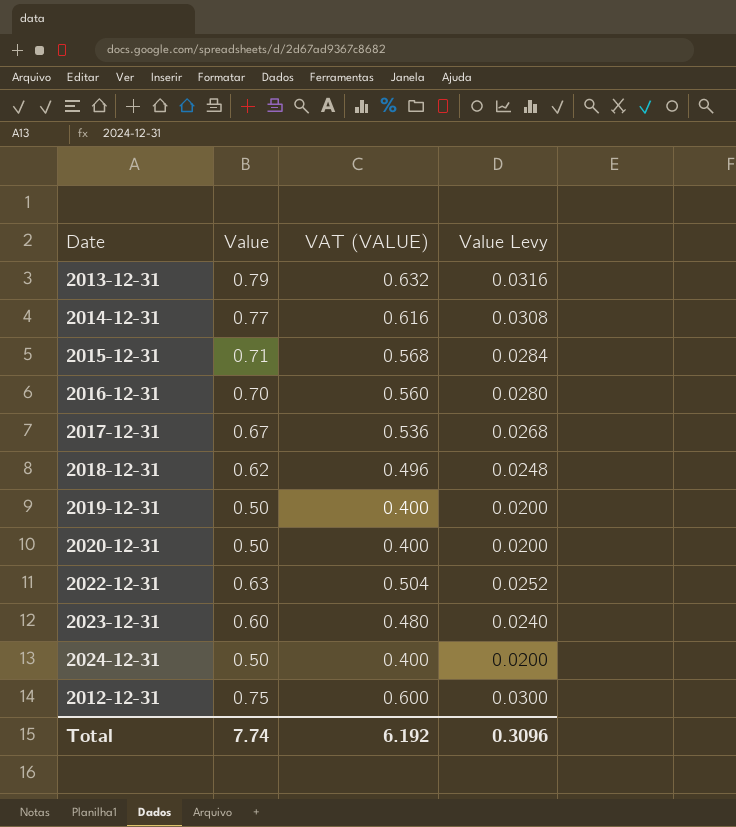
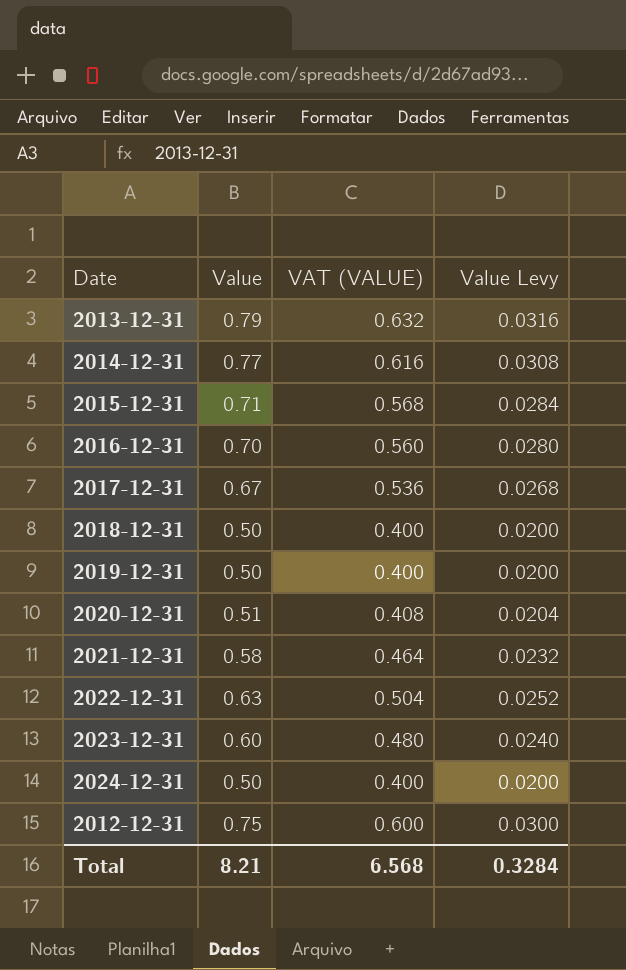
2018-12-31 | Value: 0.62 -> 0.50
2018-12-31 | VAT (VALUE): 0.496 -> 0.400
2018-12-31 | Value Levy: 0.0248 -> 0.0200
2020-12-31 | Value: 0.50 -> 0.51
2020-12-31 | VAT (VALUE): 0.400 -> 0.408
2020-12-31 | Value Levy: 0.0200 -> 0.0204
row 2021-12-31: none -> 0.58 | 0.464 | 0.0232
Total | Value: 7.74 -> 8.21
Total | VAT (VALUE): 6.192 -> 6.568
Total | Value Levy: 0.3096 -> 0.3284

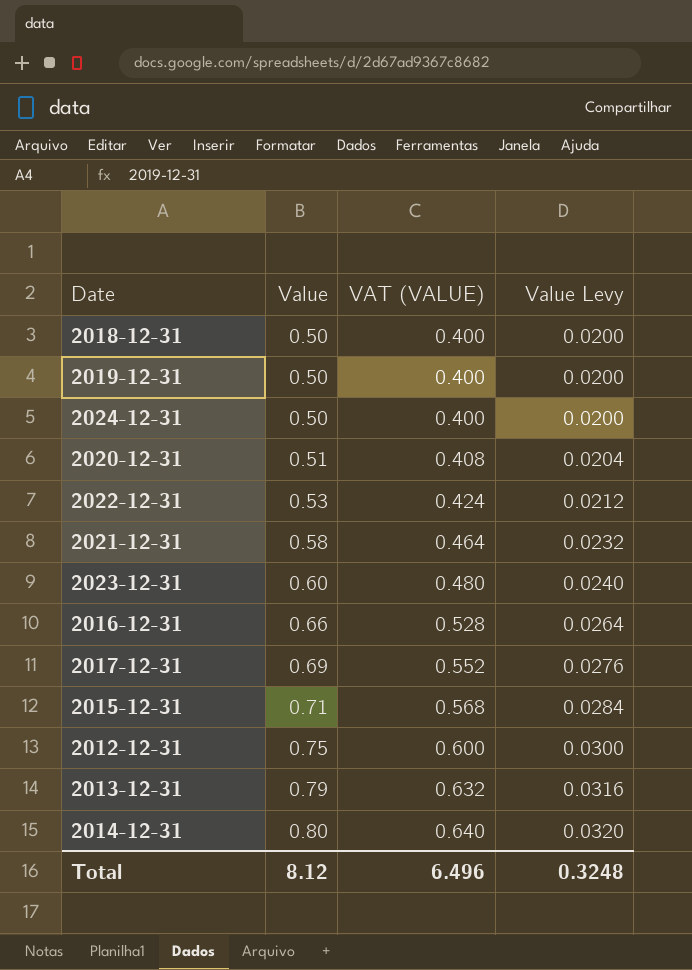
row order: none -> Value ascending
2022-12-31 | Value: 0.63 -> 0.53
2022-12-31 | VAT (VALUE): 0.504 -> 0.424
2022-12-31 | Value Levy: 0.0252 -> 0.0212
2016-12-31 | Value: 0.70 -> 0.66
2016-12-31 | VAT (VALUE): 0.560 -> 0.528
2016-12-31 | Value Levy: 0.0280 -> 0.0264
2017-12-31 | Value: 0.67 -> 0.69
2017-12-31 | VAT (VALUE): 0.536 -> 0.552
2017-12-31 | Value Levy: 0.0268 -> 0.0276
2014-12-31 | Value: 0.77 -> 0.80
2014-12-31 | VAT (VALUE): 0.616 -> 0.640
2014-12-31 | Value Levy: 0.0308 -> 0.0320
Total | Value: 8.21 -> 8.12
Total | VAT (VALUE): 6.568 -> 6.496
Total | Value Levy: 0.3284 -> 0.3248

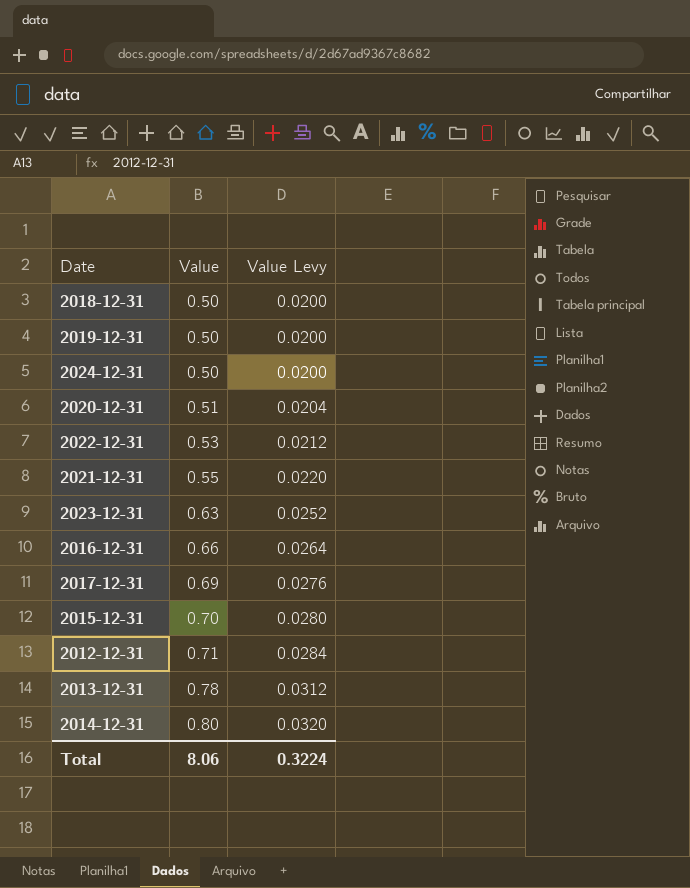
column VAT (VALUE) | formula: [Value] * 0.8 -> none
2021-12-31 | Value: 0.58 -> 0.55
2021-12-31 | Value Levy: 0.0232 -> 0.0220
2023-12-31 | Value: 0.60 -> 0.63
2023-12-31 | Value Levy: 0.0240 -> 0.0252
2015-12-31 | Value: 0.71 -> 0.70
2015-12-31 | Value Levy: 0.0284 -> 0.0280
2012-12-31 | Value: 0.75 -> 0.71
2012-12-31 | Value Levy: 0.0300 -> 0.0284
2013-12-31 | Value: 0.79 -> 0.78
2013-12-31 | Value Levy: 0.0316 -> 0.0312
Total | Value: 8.12 -> 8.06
Total | Value Levy: 0.3248 -> 0.3224

